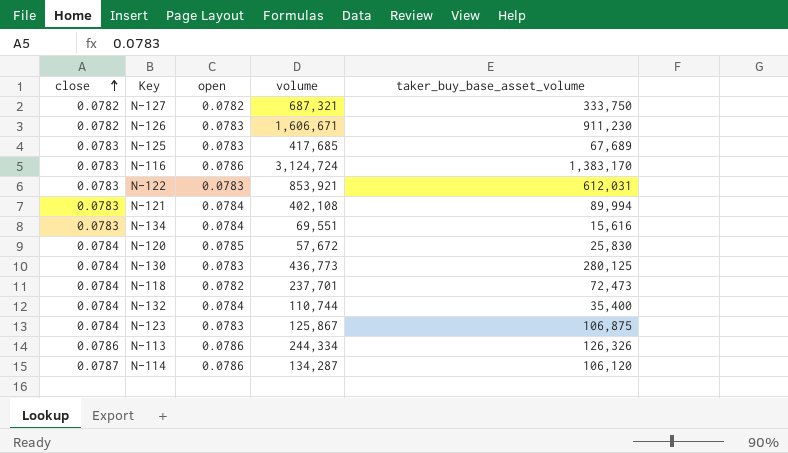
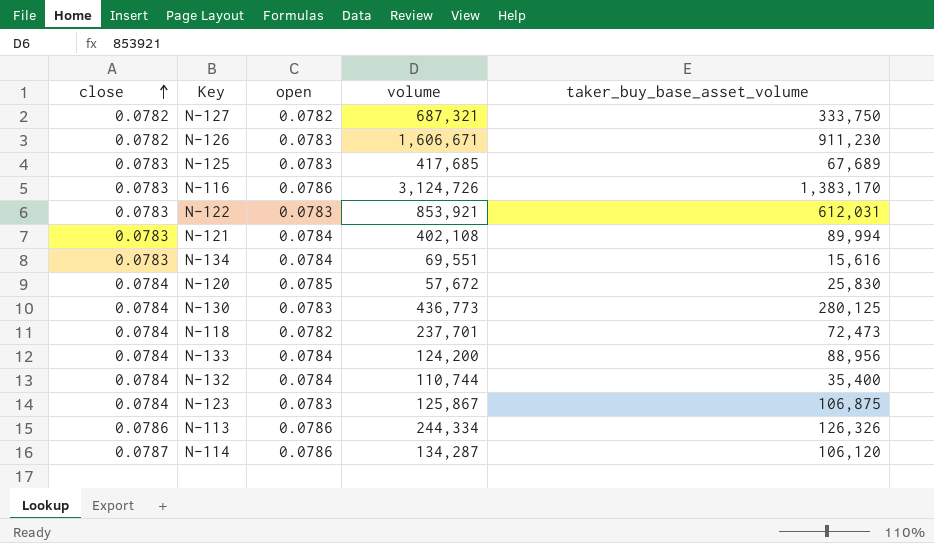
N-116 | volume: 3,124,724 -> 3,124,726
row N-133: none -> 0.0784 | 0.0784 | 124,200 | 88,956

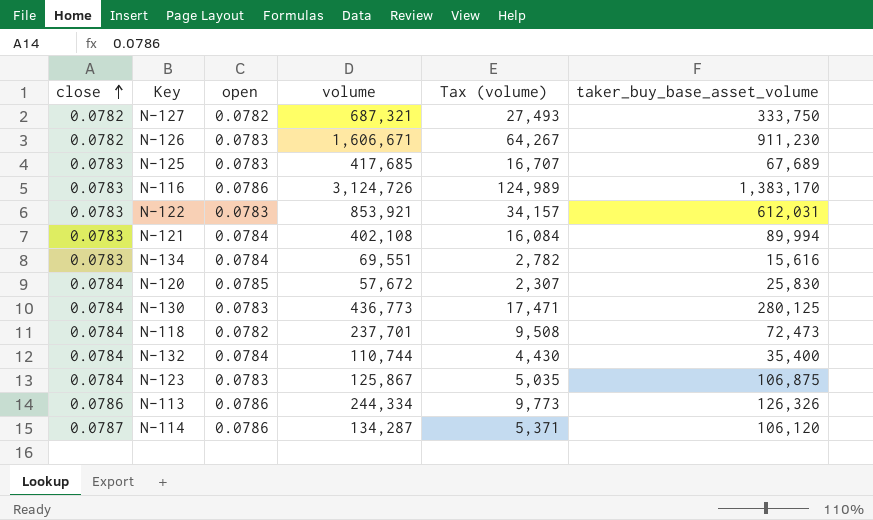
column Tax (volume) | formula: none -> [volume] * 0.04
row N-133: 0.0784 | 0.0784 | 124,200 | 88,956 -> none

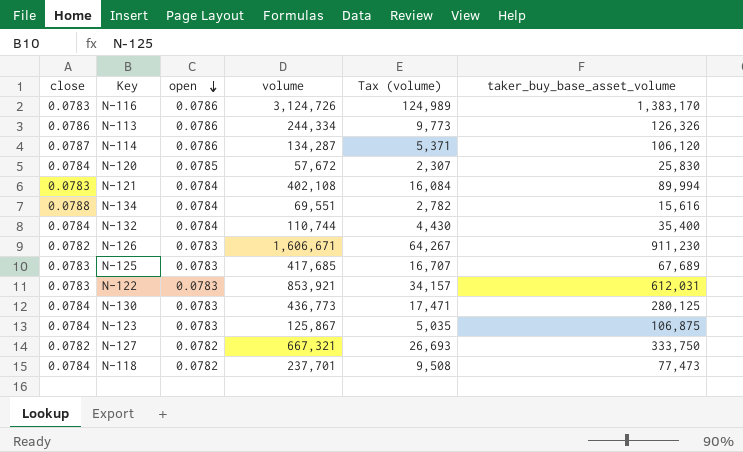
row order: close ascending -> open descending
N-134 | close: 0.0783 -> 0.0788
N-127 | volume: 687,321 -> 667,321
N-127 | Tax (volume): 27,493 -> 26,693
N-118 | taker_buy_base_asset_volume: 72,473 -> 77,473

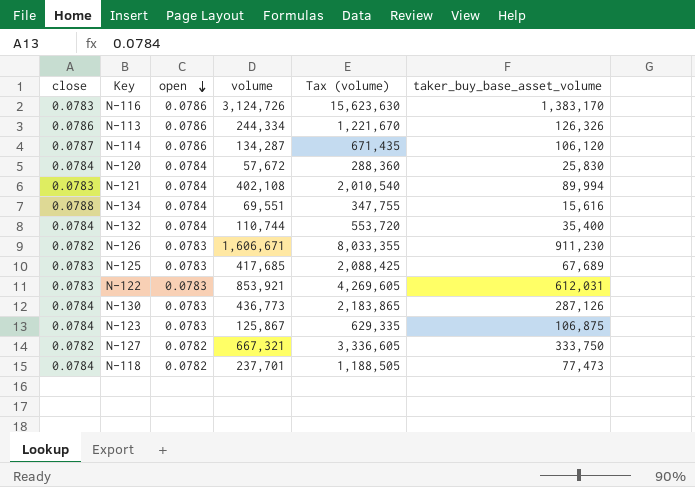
column Tax (volume) | formula: [volume] * 0.04 -> [volume] * 5
N-120 | open: 0.0785 -> 0.0784
N-130 | taker_buy_base_asset_volume: 280,125 -> 287,126

